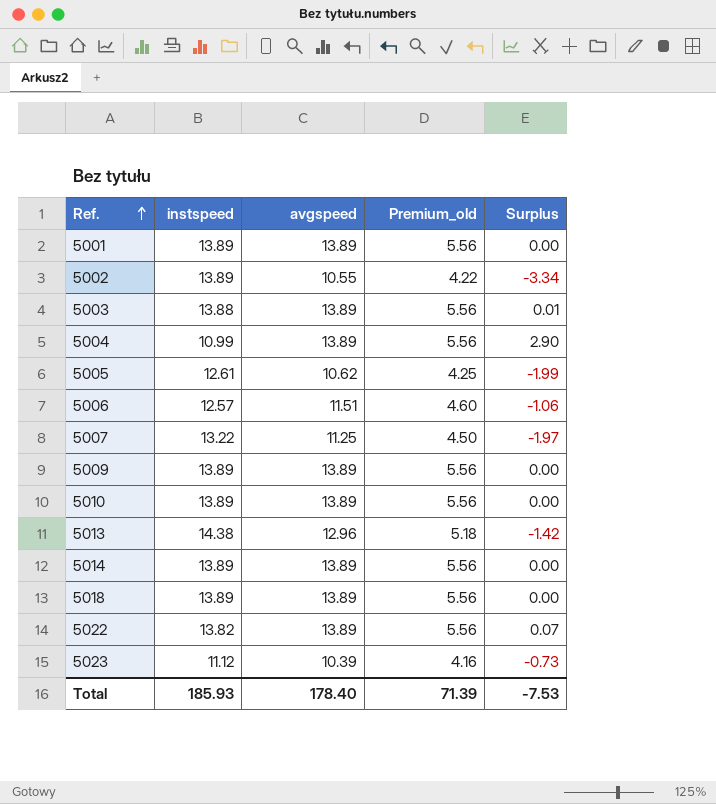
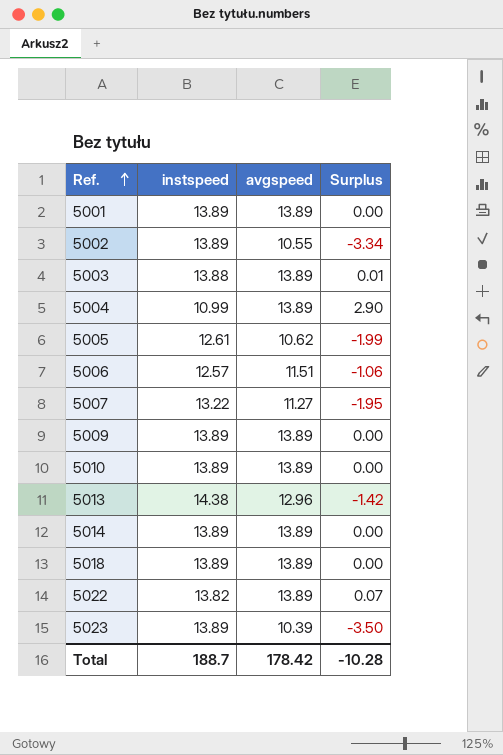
column Premium_old | formula: [avgspeed] * 0.4 -> none
5007 | avgspeed: 11.25 -> 11.27
5007 | Surplus: -1.97 -> -1.95
5023 | instspeed: 11.12 -> 13.89
5023 | Surplus: -0.73 -> -3.50
Total | instspeed: 185.93 -> 188.7
Total | avgspeed: 178.40 -> 178.42
Total | Surplus: -7.53 -> -10.28

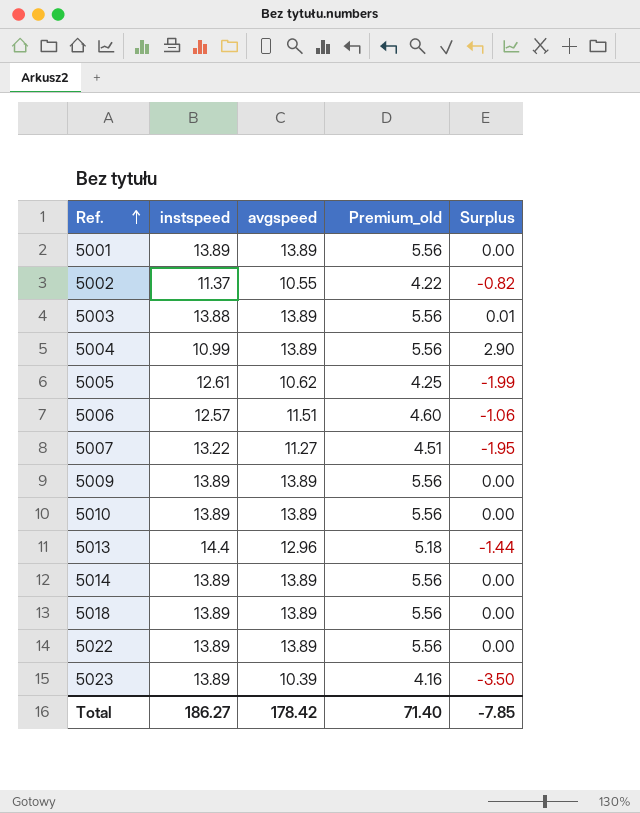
column Premium_old | formula: none -> [avgspeed] * 0.4
5002 | instspeed: 13.89 -> 11.37
5002 | Surplus: -3.34 -> -0.82
5013 | instspeed: 14.38 -> 14.4
5013 | Surplus: -1.42 -> -1.44
5022 | instspeed: 13.82 -> 13.89
5022 | Surplus: 0.07 -> 0.00
Total | instspeed: 188.7 -> 186.27
Total | Surplus: -10.28 -> -7.85

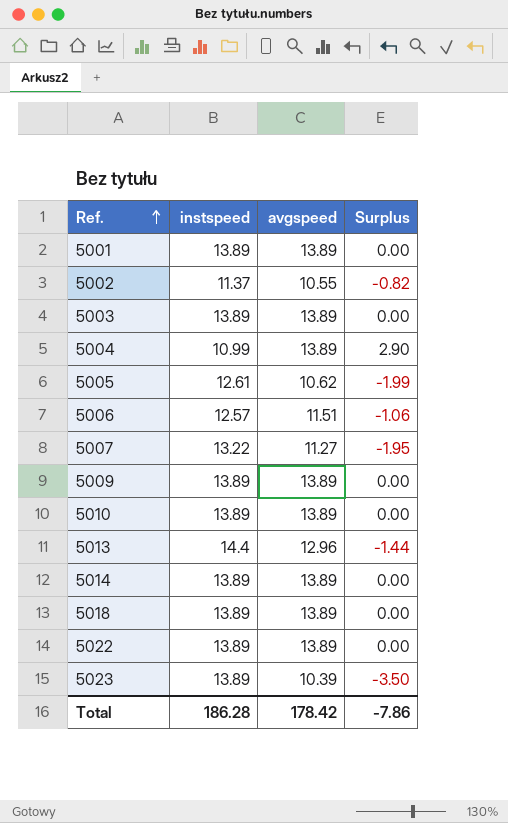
column Premium_old | formula: [avgspeed] * 0.4 -> none
5003 | instspeed: 13.88 -> 13.89
5003 | Surplus: 0.01 -> 0.00
Total | instspeed: 186.27 -> 186.28
Total | Surplus: -7.85 -> -7.86

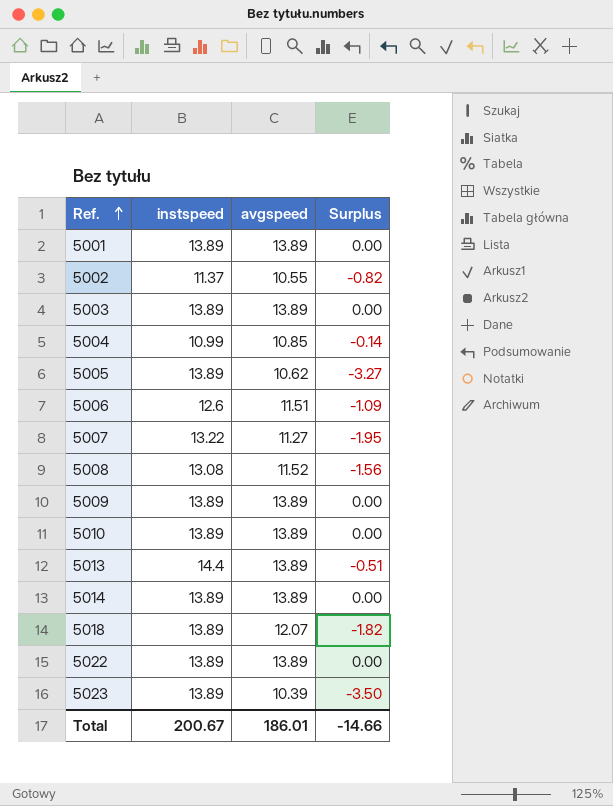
5004 | avgspeed: 13.89 -> 10.85
5004 | Surplus: 2.90 -> -0.14
5005 | instspeed: 12.61 -> 13.89
5005 | Surplus: -1.99 -> -3.27
5006 | instspeed: 12.57 -> 12.6
5006 | Surplus: -1.06 -> -1.09
row 5008: none -> 13.08 | 11.52 | -1.56
5013 | avgspeed: 12.96 -> 13.89
5013 | Surplus: -1.44 -> -0.51
5018 | avgspeed: 13.89 -> 12.07
5018 | Surplus: 0.00 -> -1.82
Total | instspeed: 186.28 -> 200.67
Total | avgspeed: 178.42 -> 186.01
Total | Surplus: -7.86 -> -14.66

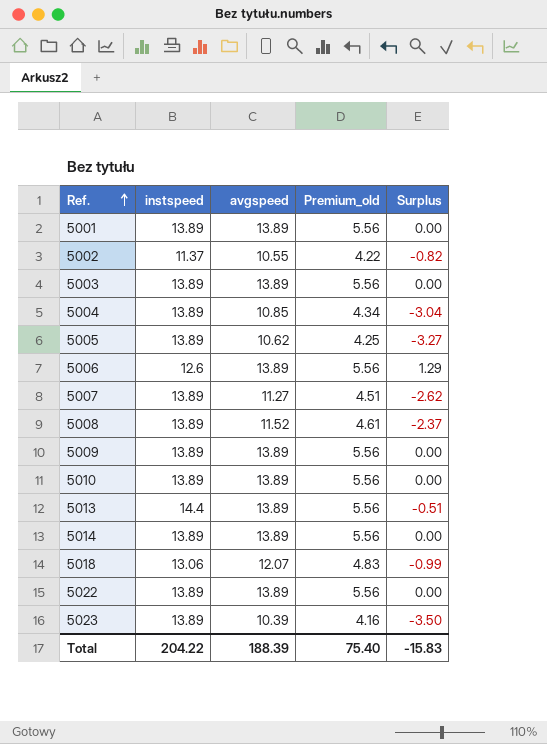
column Premium_old | formula: none -> [avgspeed] * 0.4
5004 | instspeed: 10.99 -> 13.89
5004 | Surplus: -0.14 -> -3.04
5006 | avgspeed: 11.51 -> 13.89
5006 | Surplus: -1.09 -> 1.29
5007 | instspeed: 13.22 -> 13.89
5007 | Surplus: -1.95 -> -2.62
5008 | instspeed: 13.08 -> 13.89
5008 | Surplus: -1.56 -> -2.37
5018 | instspeed: 13.89 -> 13.06
5018 | Surplus: -1.82 -> -0.99
Total | instspeed: 200.67 -> 204.22
Total | avgspeed: 186.01 -> 188.39
Total | Surplus: -14.66 -> -15.83

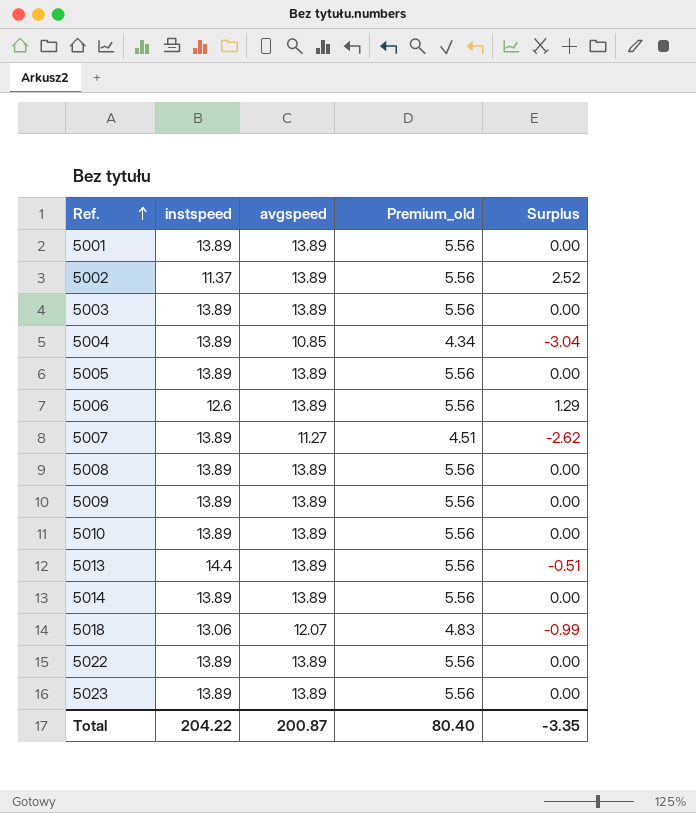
5002 | avgspeed: 10.55 -> 13.89
5002 | Premium_old: 4.22 -> 5.56
5002 | Surplus: -0.82 -> 2.52
5005 | avgspeed: 10.62 -> 13.89
5005 | Premium_old: 4.25 -> 5.56
5005 | Surplus: -3.27 -> 0.00
5008 | avgspeed: 11.52 -> 13.89
5008 | Premium_old: 4.61 -> 5.56
5008 | Surplus: -2.37 -> 0.00
5023 | avgspeed: 10.39 -> 13.89
5023 | Premium_old: 4.16 -> 5.56
5023 | Surplus: -3.50 -> 0.00
Total | avgspeed: 188.39 -> 200.87
Total | Premium_old: 75.40 -> 80.40
Total | Surplus: -15.83 -> -3.35

